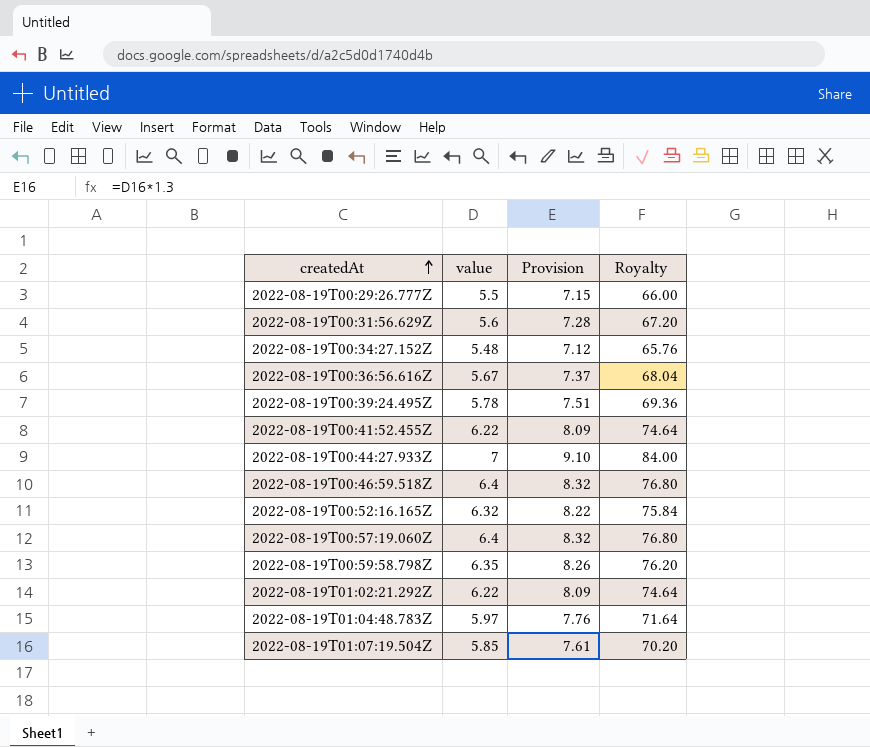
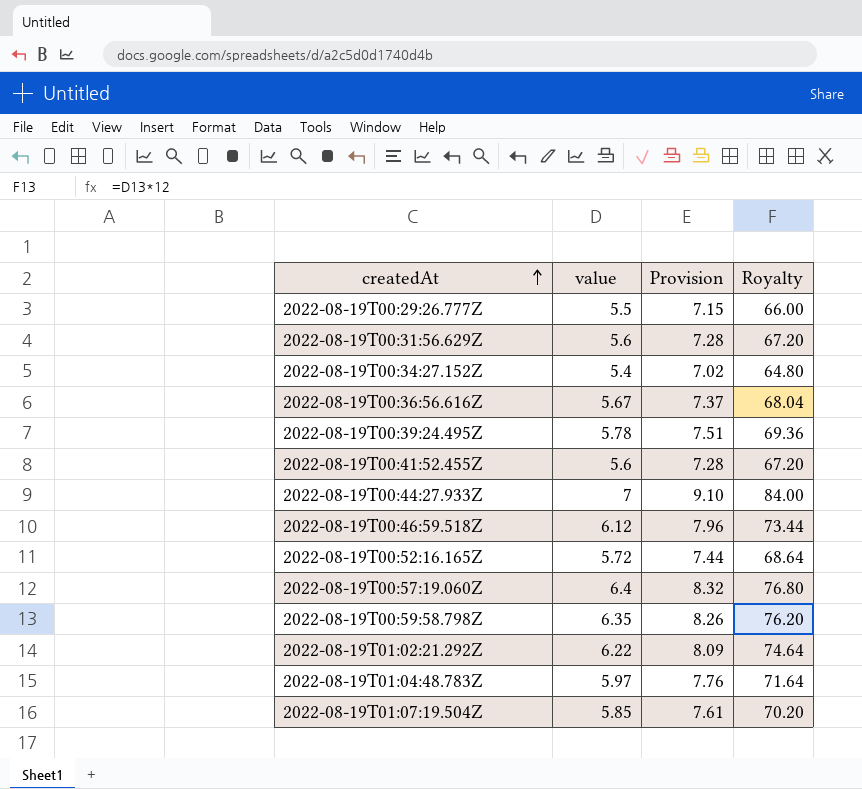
2022-08-19T00:34:27.152Z | value: 5.48 -> 5.4
2022-08-19T00:34:27.152Z | Provision: 7.12 -> 7.02
2022-08-19T00:34:27.152Z | Royalty: 65.76 -> 64.80
2022-08-19T00:41:52.455Z | value: 6.22 -> 5.6
2022-08-19T00:41:52.455Z | Provision: 8.09 -> 7.28
2022-08-19T00:41:52.455Z | Royalty: 74.64 -> 67.20
2022-08-19T00:46:59.518Z | value: 6.4 -> 6.12
2022-08-19T00:46:59.518Z | Provision: 8.32 -> 7.96
2022-08-19T00:46:59.518Z | Royalty: 76.80 -> 73.44
2022-08-19T00:52:16.165Z | value: 6.32 -> 5.72
2022-08-19T00:52:16.165Z | Provision: 8.22 -> 7.44
2022-08-19T00:52:16.165Z | Royalty: 75.84 -> 68.64

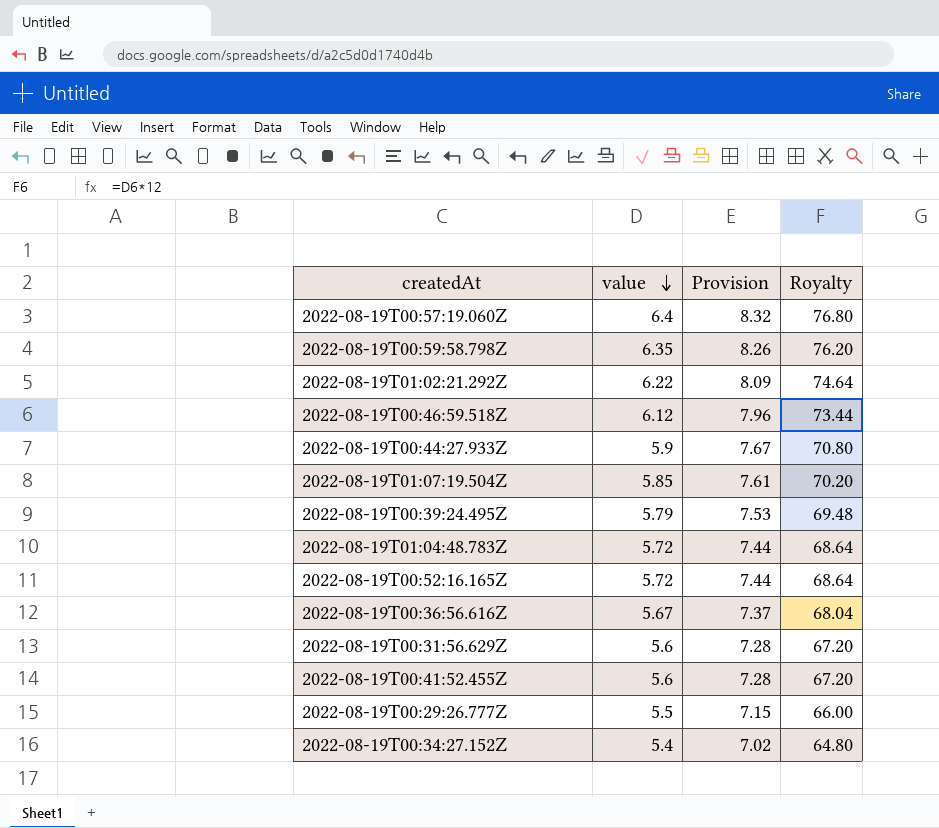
row order: createdAt ascending -> value descending
2022-08-19T00:44:27.933Z | value: 7 -> 5.9
2022-08-19T00:44:27.933Z | Provision: 9.10 -> 7.67
2022-08-19T00:44:27.933Z | Royalty: 84.00 -> 70.80
2022-08-19T00:39:24.495Z | value: 5.78 -> 5.79
2022-08-19T00:39:24.495Z | Provision: 7.51 -> 7.53
2022-08-19T00:39:24.495Z | Royalty: 69.36 -> 69.48
2022-08-19T01:04:48.783Z | value: 5.97 -> 5.72
2022-08-19T01:04:48.783Z | Provision: 7.76 -> 7.44
2022-08-19T01:04:48.783Z | Royalty: 71.64 -> 68.64

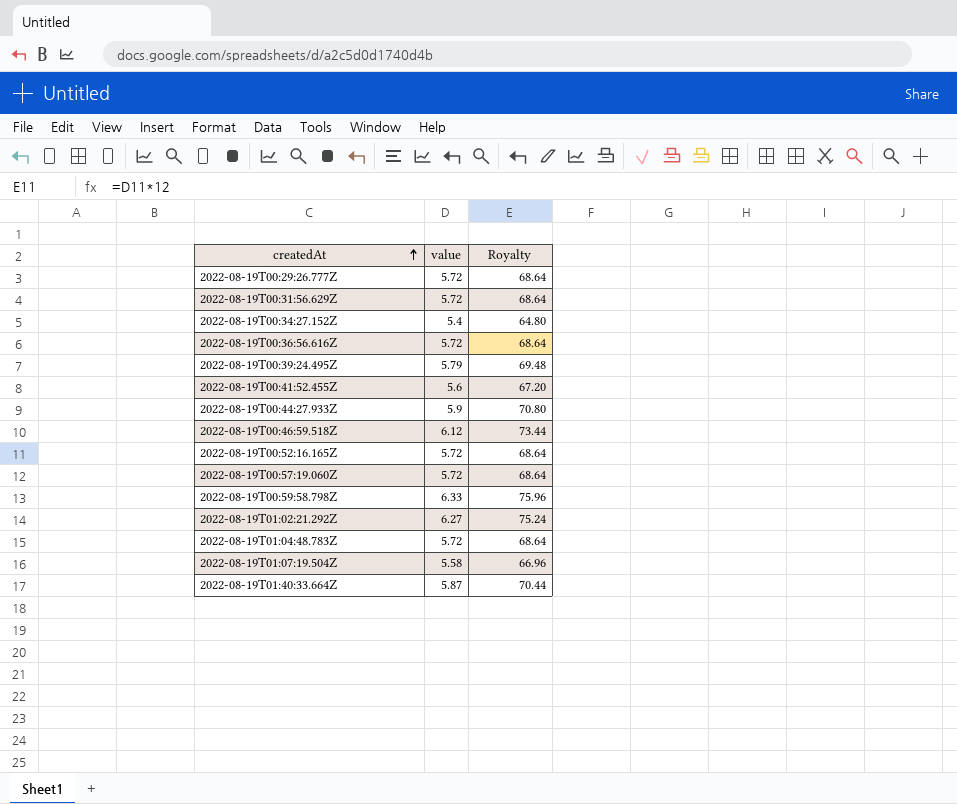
row order: value descending -> createdAt ascending
column Provision | formula: [value] * 1.3 -> none
2022-08-19T00:29:26.777Z | value: 5.5 -> 5.72
2022-08-19T00:29:26.777Z | Royalty: 66.00 -> 68.64
2022-08-19T00:31:56.629Z | value: 5.6 -> 5.72
2022-08-19T00:31:56.629Z | Royalty: 67.20 -> 68.64
2022-08-19T00:36:56.616Z | value: 5.67 -> 5.72
2022-08-19T00:36:56.616Z | Royalty: 68.04 -> 68.64
2022-08-19T00:57:19.060Z | value: 6.4 -> 5.72
2022-08-19T00:57:19.060Z | Royalty: 76.80 -> 68.64
2022-08-19T00:59:58.798Z | value: 6.35 -> 6.33
2022-08-19T00:59:58.798Z | Royalty: 76.20 -> 75.96
2022-08-19T01:02:21.292Z | value: 6.22 -> 6.27
2022-08-19T01:02:21.292Z | Royalty: 74.64 -> 75.24
2022-08-19T01:07:19.504Z | value: 5.85 -> 5.58
2022-08-19T01:07:19.504Z | Royalty: 70.20 -> 66.96
row 2022-08-19T01:40:33.664Z: none -> 5.87 | 70.44

